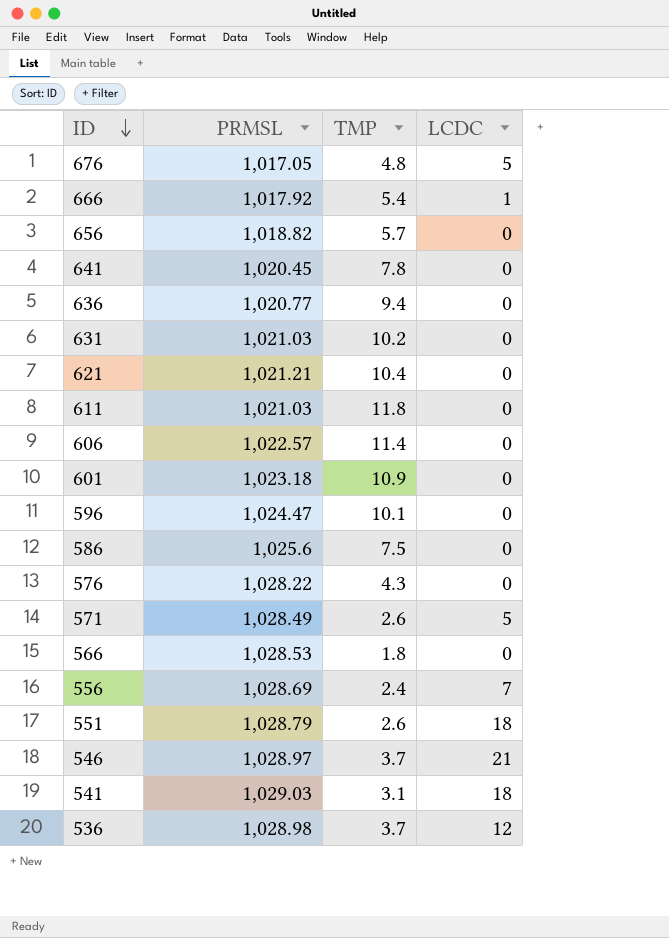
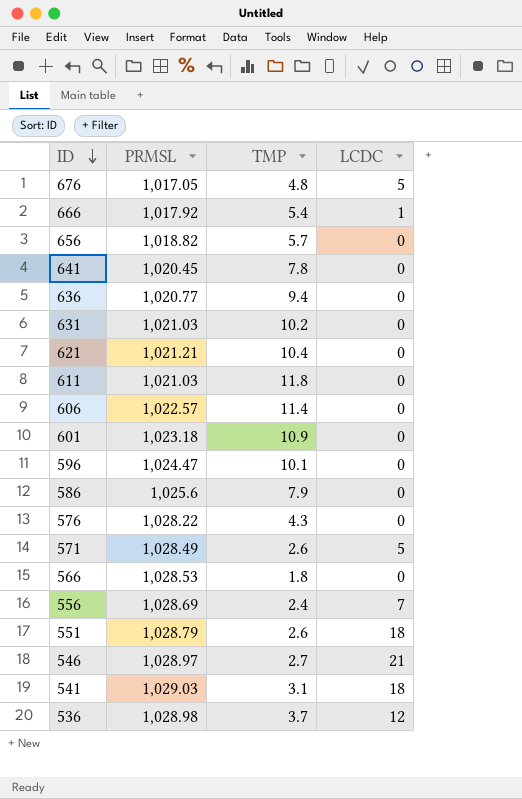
586 | TMP: 7.5 -> 7.9
546 | TMP: 3.7 -> 2.7

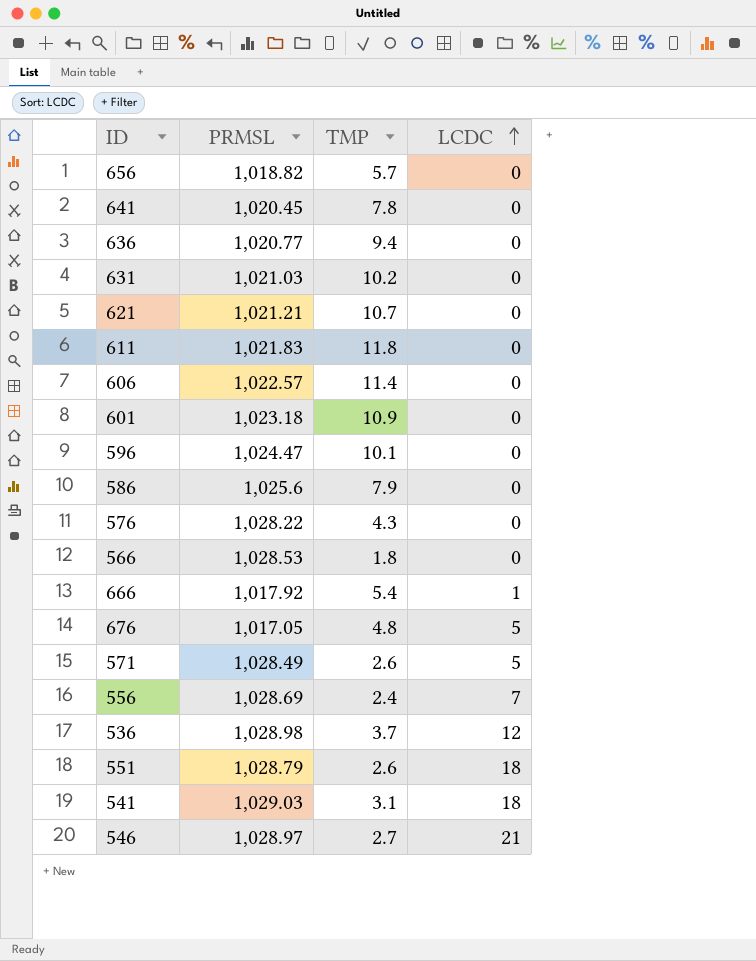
row order: ID descending -> LCDC ascending
621 | TMP: 10.4 -> 10.7
611 | PRMSL: 1,021.03 -> 1,021.83

